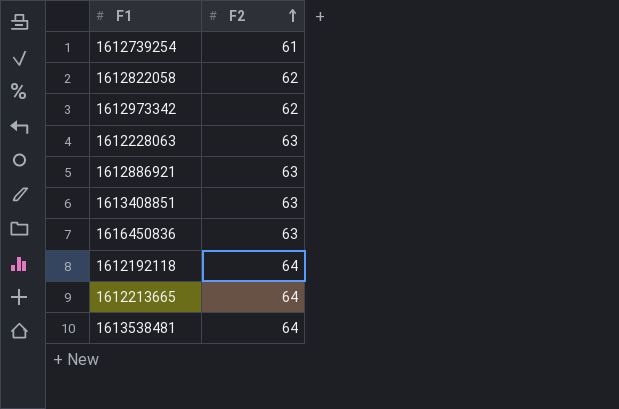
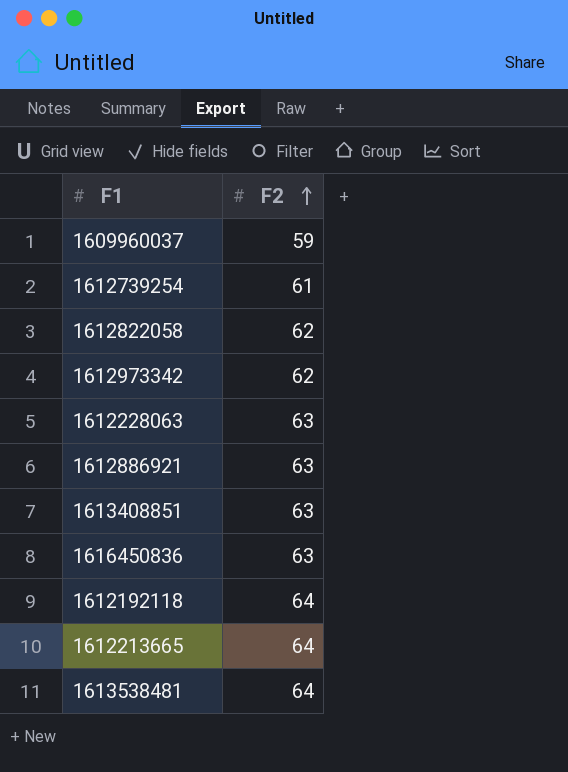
row 1609960037: none -> 59

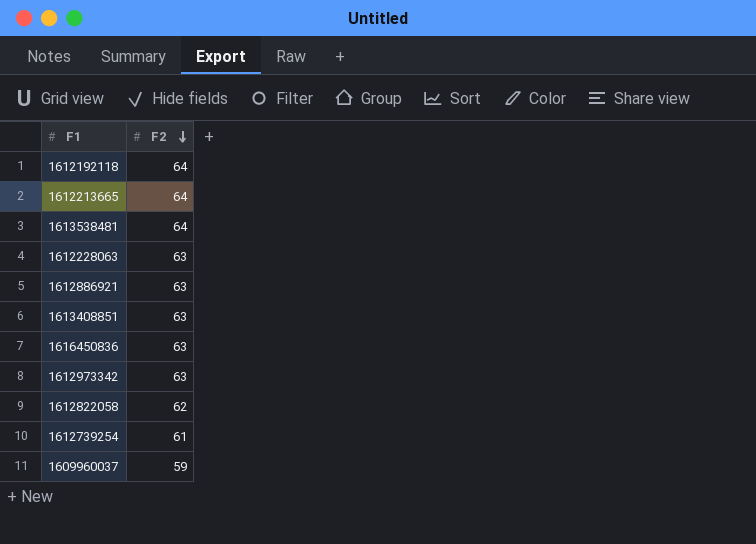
row order: F2 ascending -> F2 descending
1612973342 | F2: 62 -> 63

